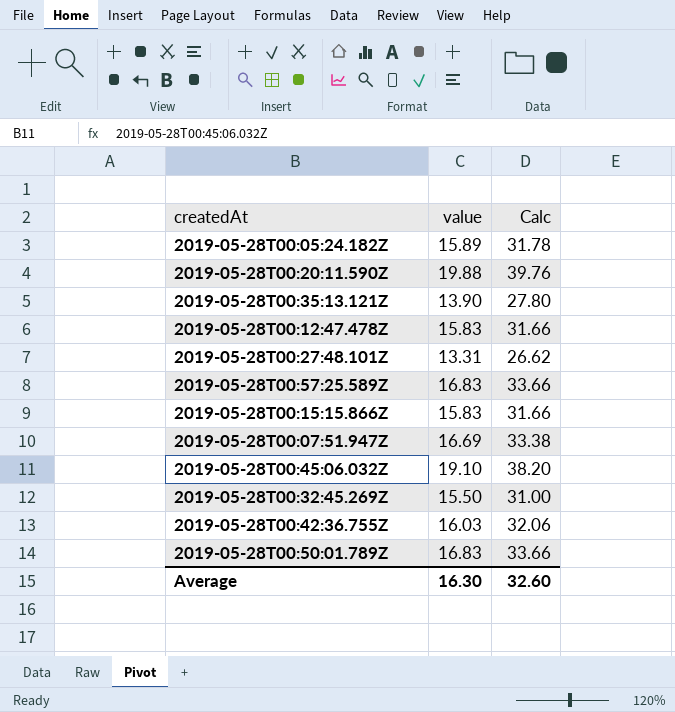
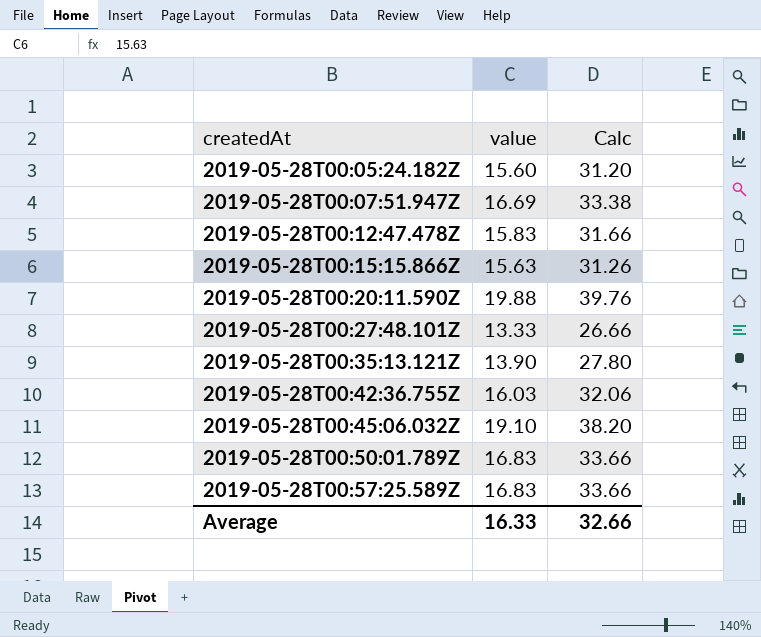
row order: none -> createdAt ascending
row 2019-05-28T00:32:45.269Z: 15.50 | 31.00 -> none
2019-05-28T00:05:24.182Z | value: 15.89 -> 15.60
2019-05-28T00:05:24.182Z | Calc: 31.78 -> 31.20
2019-05-28T00:15:15.866Z | value: 15.83 -> 15.63
2019-05-28T00:15:15.866Z | Calc: 31.66 -> 31.26
2019-05-28T00:27:48.101Z | value: 13.31 -> 13.33
2019-05-28T00:27:48.101Z | Calc: 26.62 -> 26.66
Average | value: 16.30 -> 16.33
Average | Calc: 32.60 -> 32.66

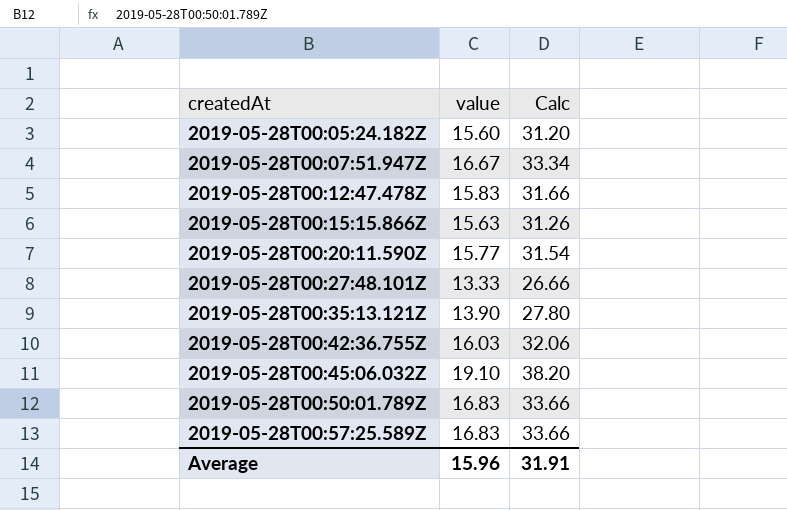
2019-05-28T00:07:51.947Z | value: 16.69 -> 16.67
2019-05-28T00:07:51.947Z | Calc: 33.38 -> 33.34
2019-05-28T00:20:11.590Z | value: 19.88 -> 15.77
2019-05-28T00:20:11.590Z | Calc: 39.76 -> 31.54
Average | value: 16.33 -> 15.96
Average | Calc: 32.66 -> 31.91

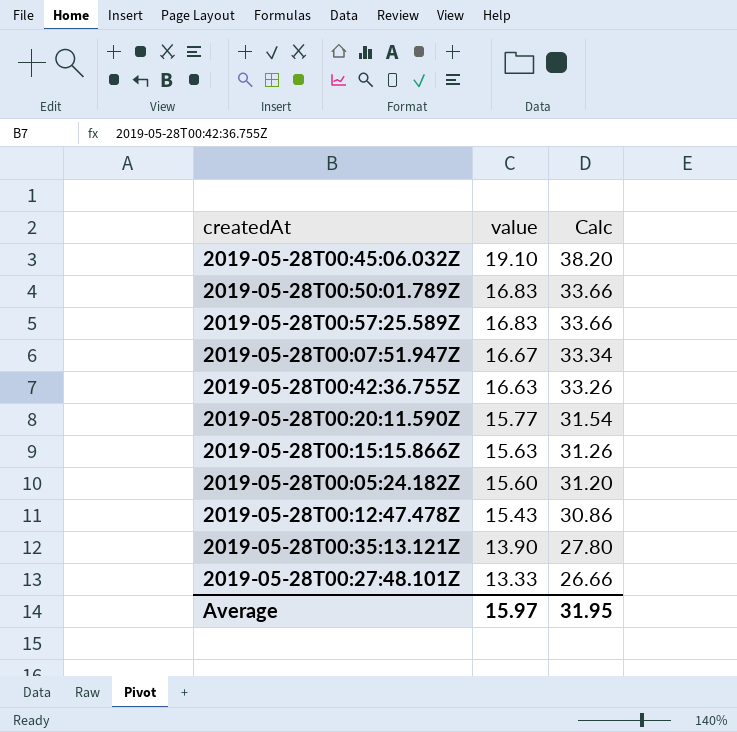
row order: createdAt ascending -> value descending
2019-05-28T00:42:36.755Z | value: 16.03 -> 16.63
2019-05-28T00:42:36.755Z | Calc: 32.06 -> 33.26
2019-05-28T00:12:47.478Z | value: 15.83 -> 15.43
2019-05-28T00:12:47.478Z | Calc: 31.66 -> 30.86
Average | value: 15.96 -> 15.97
Average | Calc: 31.91 -> 31.95

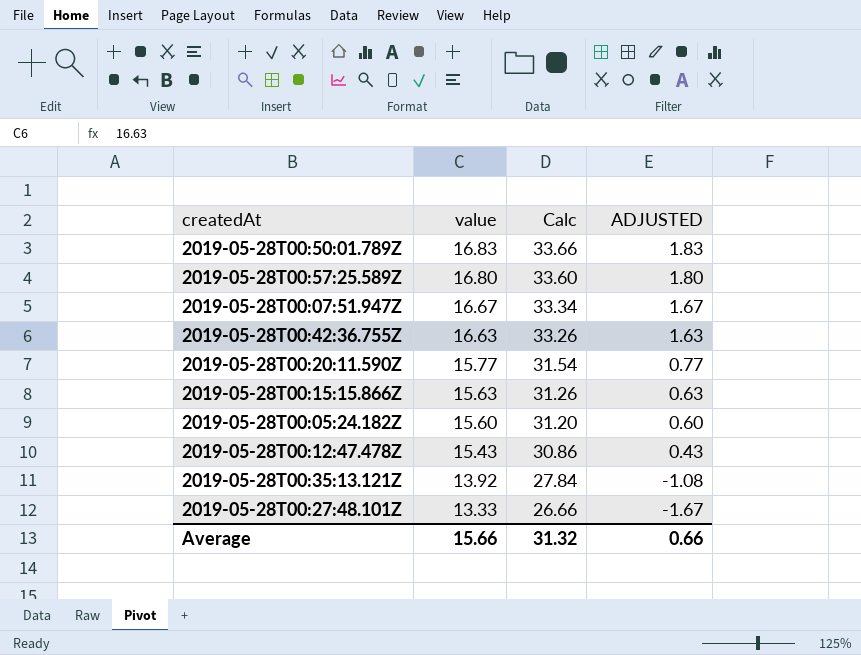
column ADJUSTED | formula: none -> [value] - 15
row 2019-05-28T00:45:06.032Z: 19.10 | 38.20 -> none
2019-05-28T00:57:25.589Z | value: 16.83 -> 16.80
2019-05-28T00:57:25.589Z | Calc: 33.66 -> 33.60
2019-05-28T00:35:13.121Z | value: 13.90 -> 13.92
2019-05-28T00:35:13.121Z | Calc: 27.80 -> 27.84
Average | value: 15.97 -> 15.66
Average | Calc: 31.95 -> 31.32

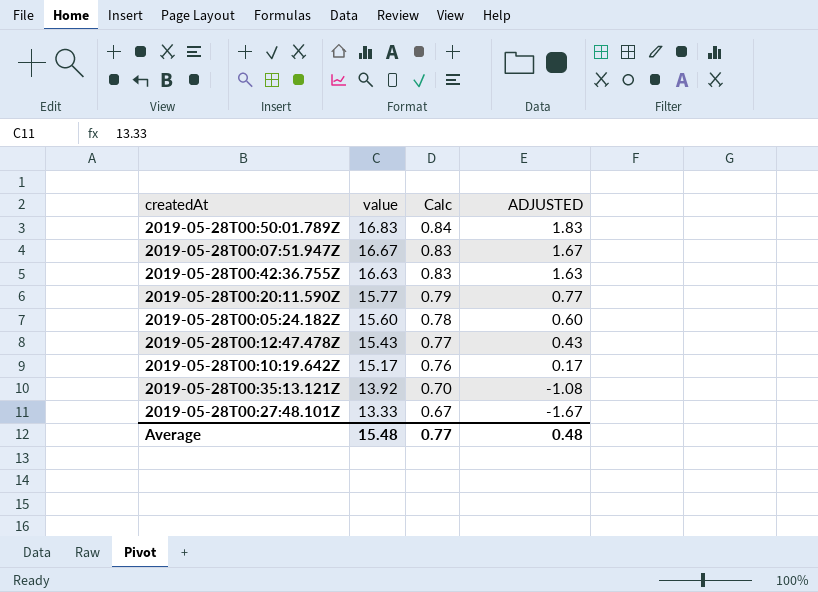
column Calc | formula: [value] * 2 -> [value] * 0.05
row 2019-05-28T00:57:25.589Z: 16.80 | 33.60 | 1.80 -> none
row 2019-05-28T00:15:15.866Z: 15.63 | 31.26 | 0.63 -> none
row 2019-05-28T00:10:19.642Z: none -> 15.17 | 0.76 | 0.17
Average | value: 15.66 -> 15.48
Average | Calc: 31.32 -> 0.77
Average | ADJUSTED: 0.66 -> 0.48

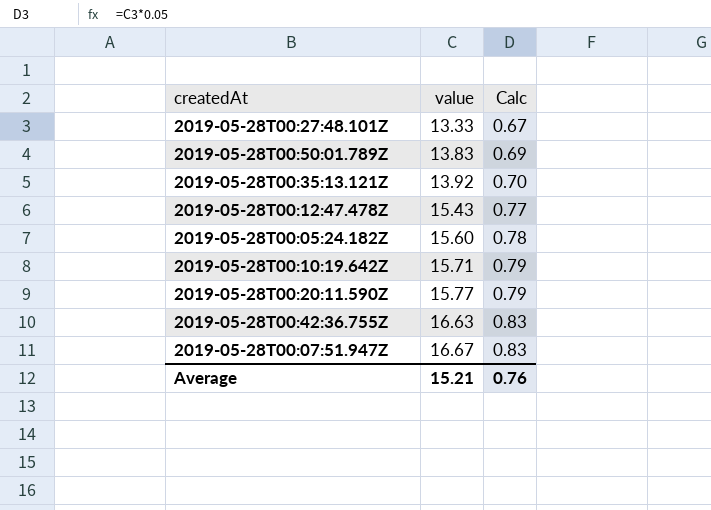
row order: value descending -> value ascending
column ADJUSTED | formula: [value] - 15 -> none
2019-05-28T00:50:01.789Z | value: 16.83 -> 13.83
2019-05-28T00:50:01.789Z | Calc: 0.84 -> 0.69
2019-05-28T00:10:19.642Z | value: 15.17 -> 15.71
2019-05-28T00:10:19.642Z | Calc: 0.76 -> 0.79
Average | value: 15.48 -> 15.21
Average | Calc: 0.77 -> 0.76

